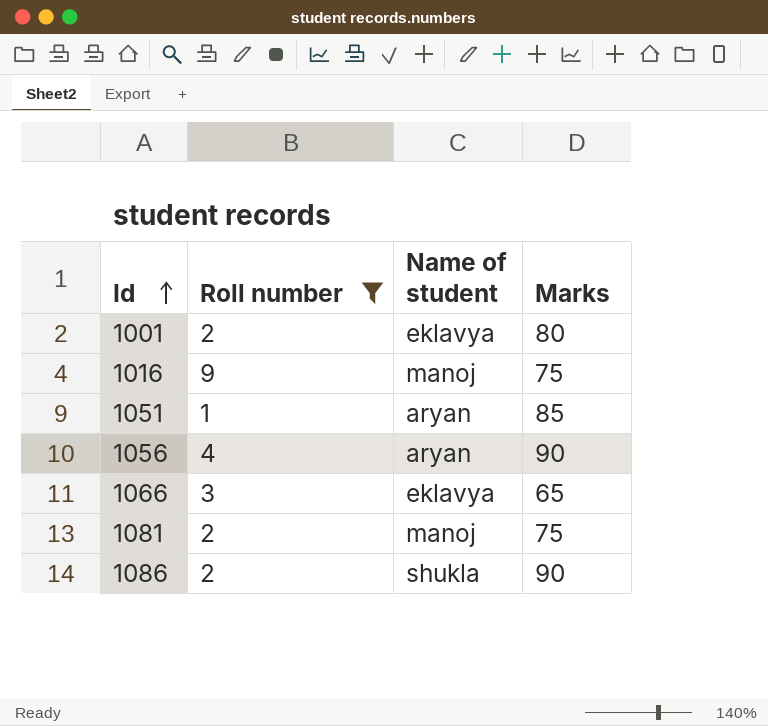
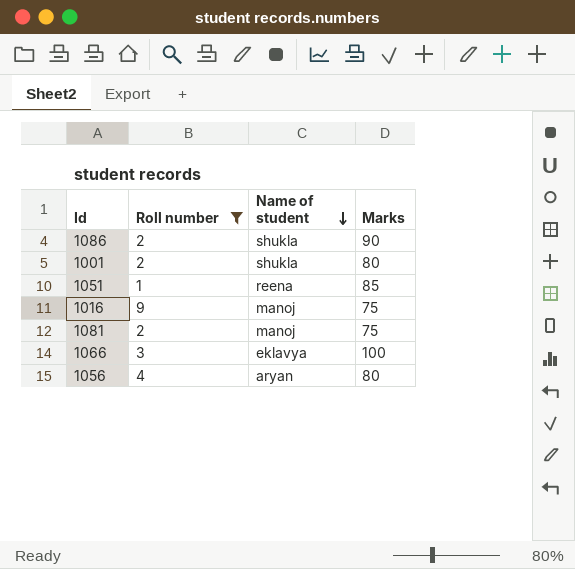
row order: Id ascending -> Name of student descending
1001 | Name of student: eklavya -> shukla
1051 | Name of student: aryan -> reena
1066 | Marks: 65 -> 100
1056 | Marks: 90 -> 80

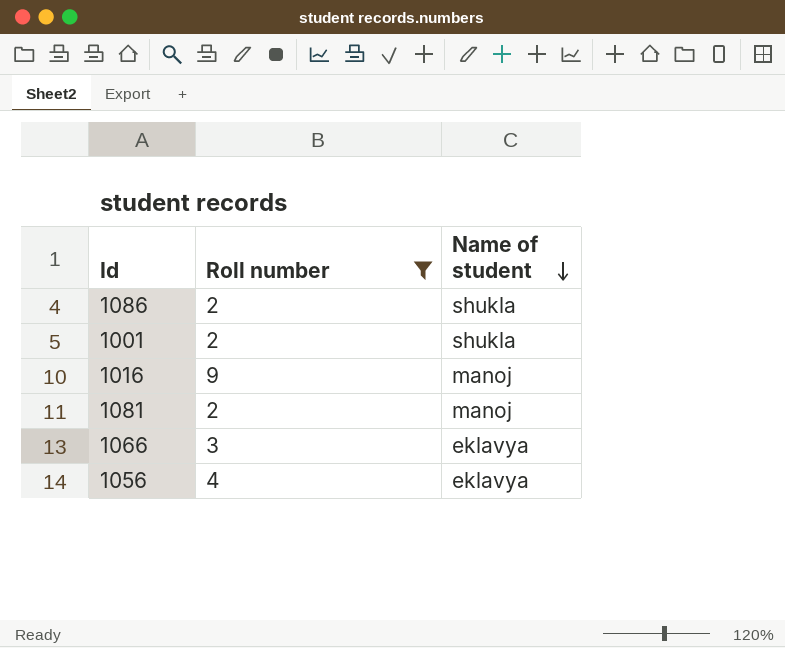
column Marks | position: 4 -> none
row 1051: 1 | reena | 85 -> none
1056 | Name of student: aryan -> eklavya

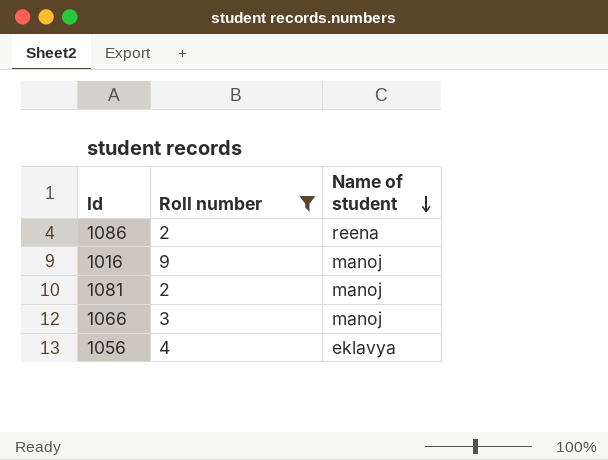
row 1001: 2 | shukla -> none
1086 | Name of student: shukla -> reena
1066 | Name of student: eklavya -> manoj

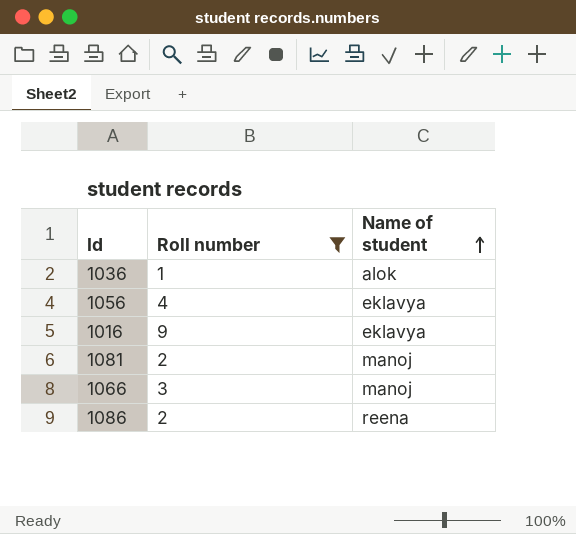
row order: Name of student descending -> Name of student ascending
row 1036: none -> 1 | alok
1016 | Name of student: manoj -> eklavya

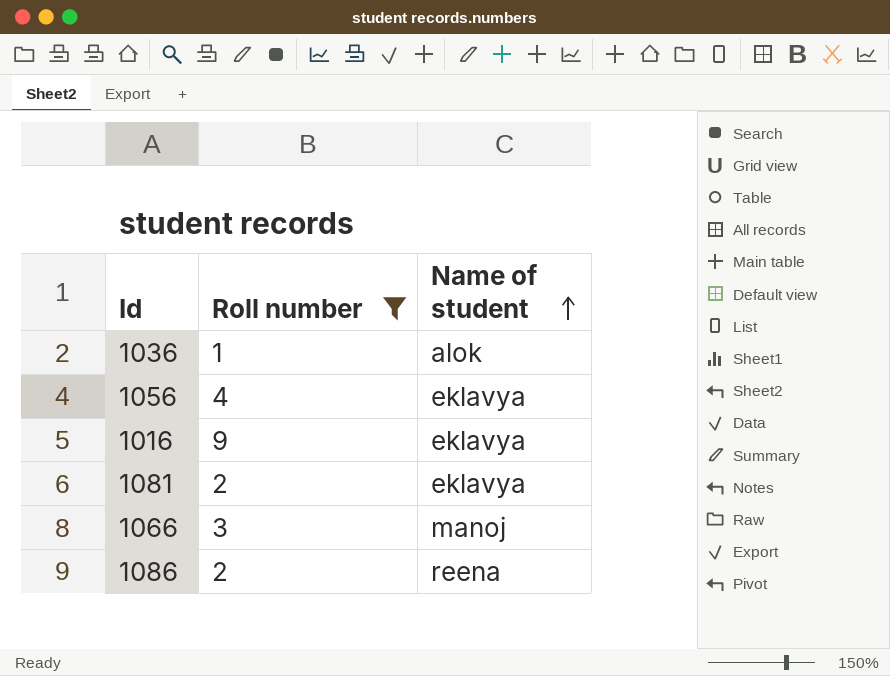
1081 | Name of student: manoj -> eklavya

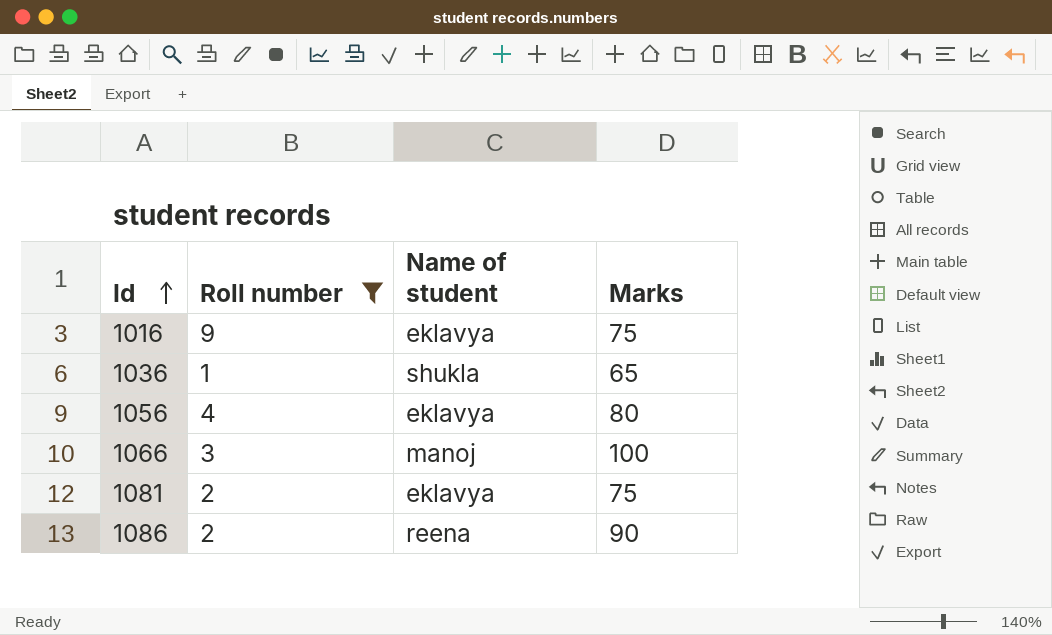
row order: Name of student ascending -> Id ascending
column Marks | position: none -> 4
1036 | Name of student: alok -> shukla

